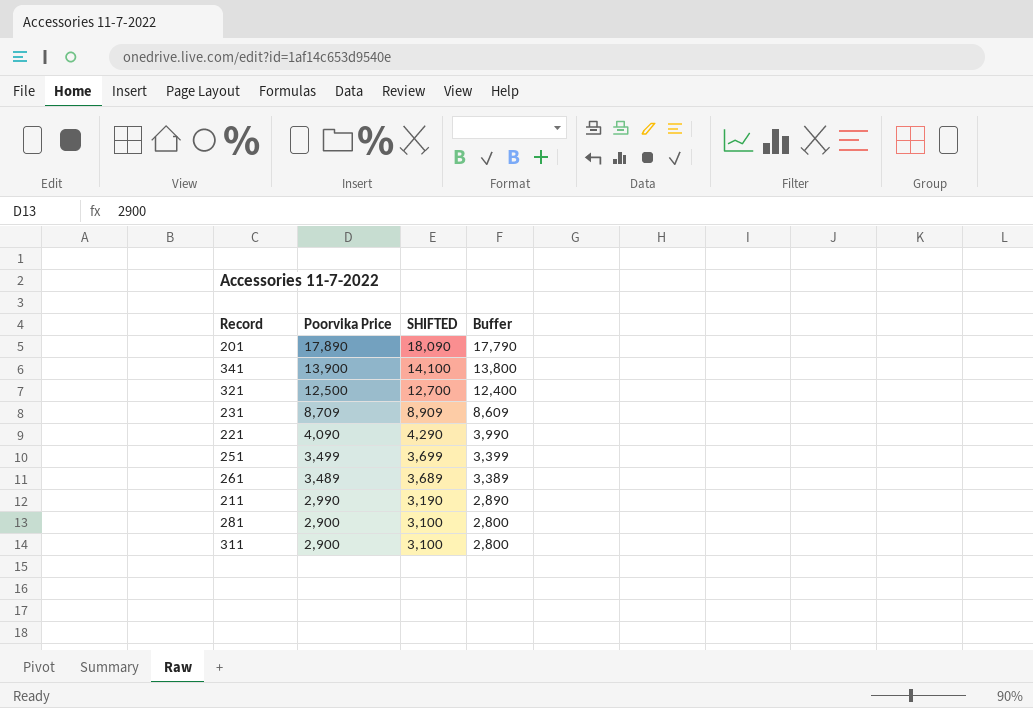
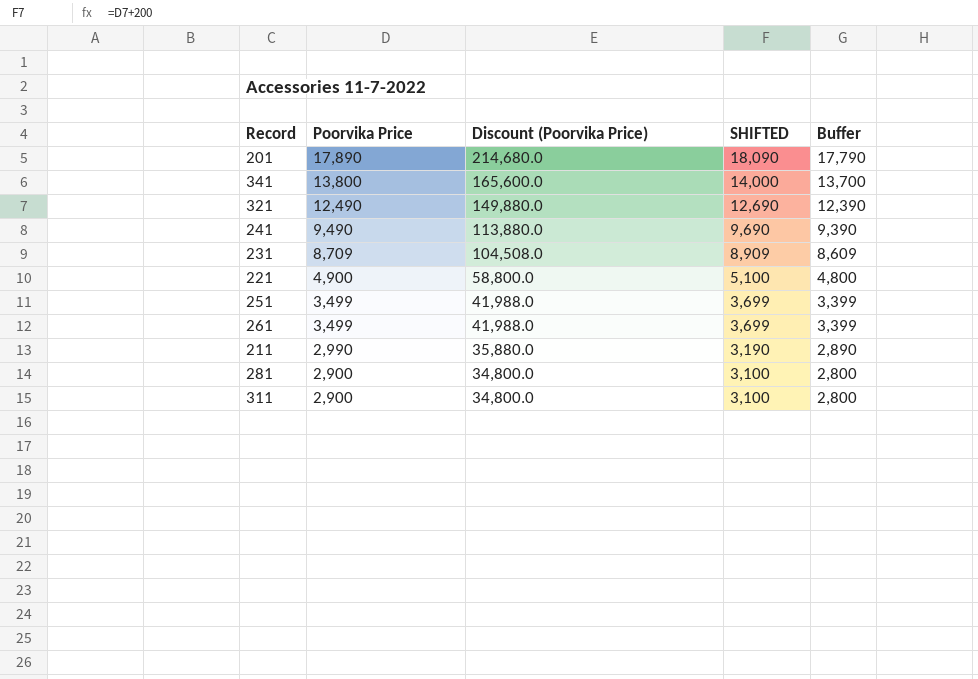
column Discount (Poorvika Price) | formula: none -> [Poorvika Price] * 12
341 | Poorvika Price: 13,900 -> 13,800
341 | SHIFTED: 14,100 -> 14,000
341 | Buffer: 13,800 -> 13,700
321 | Poorvika Price: 12,500 -> 12,490
321 | SHIFTED: 12,700 -> 12,690
321 | Buffer: 12,400 -> 12,390
row 241: none -> 9,490 | 113,880.0 | 9,690 | 9,390
221 | Poorvika Price: 4,090 -> 4,900
221 | SHIFTED: 4,290 -> 5,100
221 | Buffer: 3,990 -> 4,800
261 | Poorvika Price: 3,489 -> 3,499
261 | SHIFTED: 3,689 -> 3,699
261 | Buffer: 3,389 -> 3,399

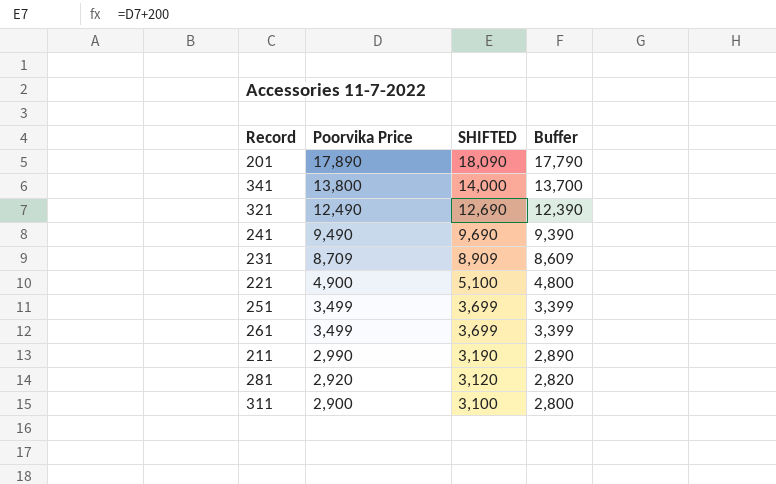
column Discount (Poorvika Price) | formula: [Poorvika Price] * 12 -> none
281 | Poorvika Price: 2,900 -> 2,920
281 | SHIFTED: 3,100 -> 3,120
281 | Buffer: 2,800 -> 2,820

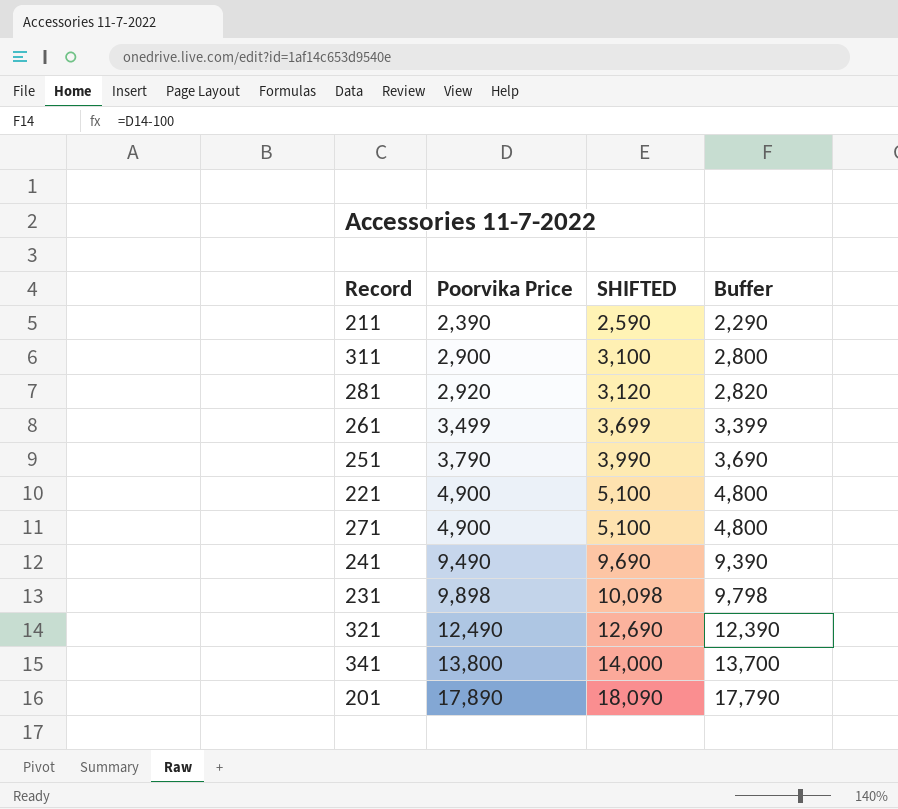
row order: Poorvika Price descending -> Poorvika Price ascending
211 | Poorvika Price: 2,990 -> 2,390
211 | SHIFTED: 3,190 -> 2,590
211 | Buffer: 2,890 -> 2,290
251 | Poorvika Price: 3,499 -> 3,790
251 | SHIFTED: 3,699 -> 3,990
251 | Buffer: 3,399 -> 3,690
row 271: none -> 4,900 | 5,100 | 4,800
231 | Poorvika Price: 8,709 -> 9,898
231 | SHIFTED: 8,909 -> 10,098
231 | Buffer: 8,609 -> 9,798

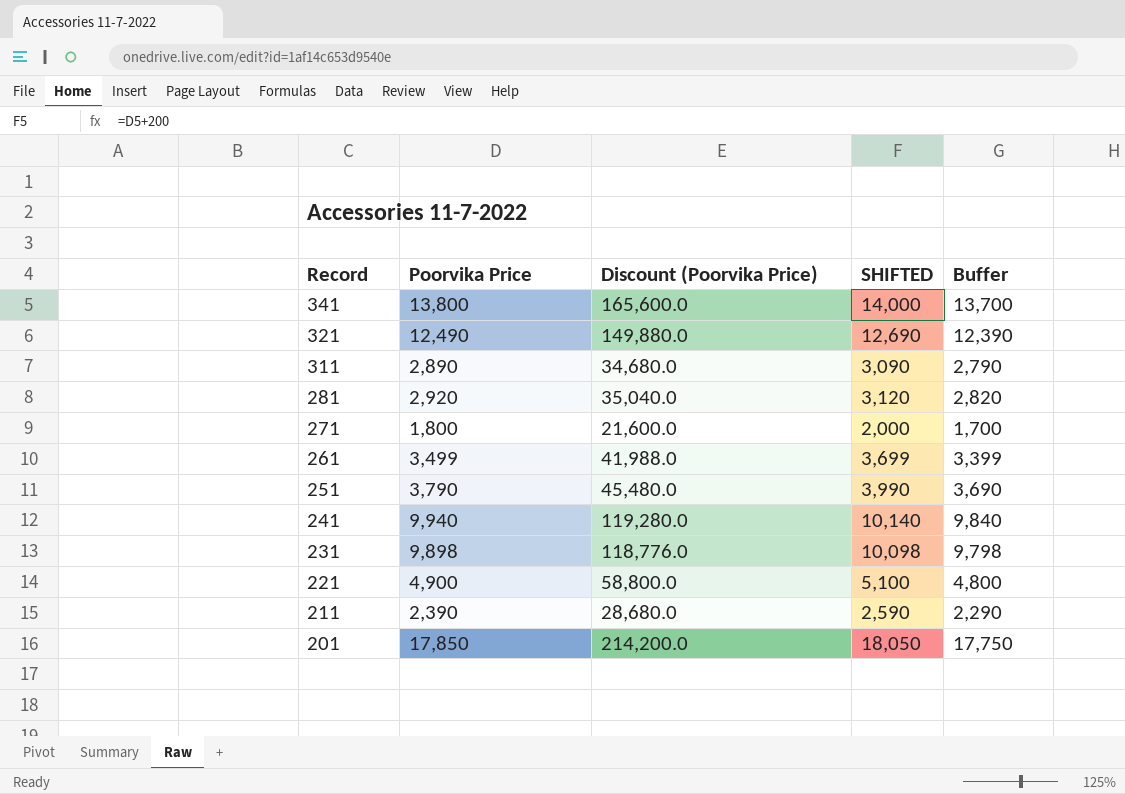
row order: Poorvika Price ascending -> Record descending
column Discount (Poorvika Price) | formula: none -> [Poorvika Price] * 12
311 | Poorvika Price: 2,900 -> 2,890
311 | SHIFTED: 3,100 -> 3,090
311 | Buffer: 2,800 -> 2,790
271 | Poorvika Price: 4,900 -> 1,800
271 | SHIFTED: 5,100 -> 2,000
271 | Buffer: 4,800 -> 1,700
241 | Poorvika Price: 9,490 -> 9,940
241 | SHIFTED: 9,690 -> 10,140
241 | Buffer: 9,390 -> 9,840
201 | Poorvika Price: 17,890 -> 17,850
201 | SHIFTED: 18,090 -> 18,050
201 | Buffer: 17,790 -> 17,750

